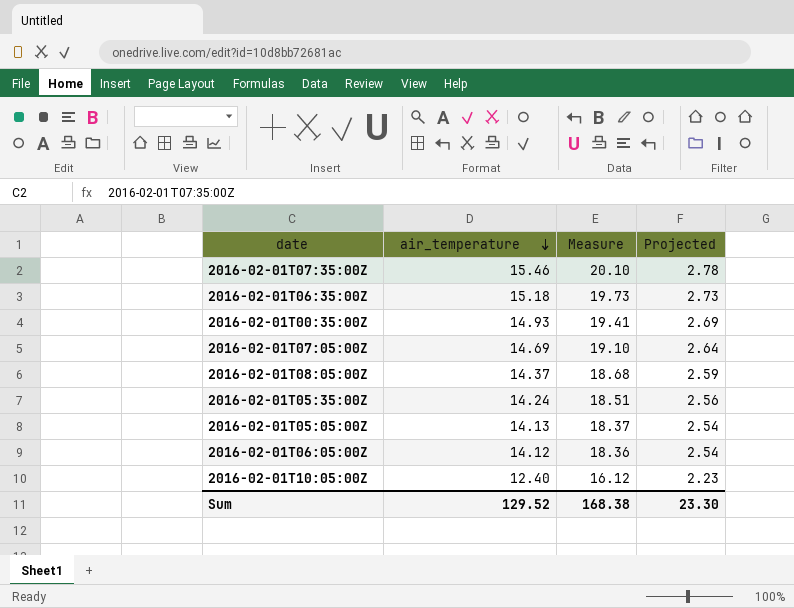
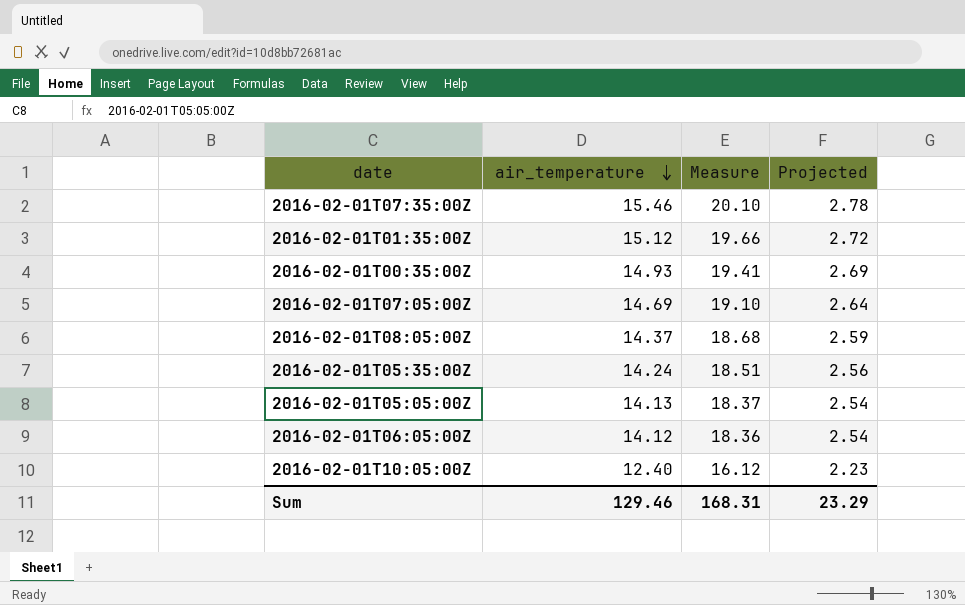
row 2016-02-01T06:35:00Z: 15.18 | 19.73 | 2.73 -> none
row 2016-02-01T01:35:00Z: none -> 15.12 | 19.66 | 2.72
Sum | air_temperature: 129.52 -> 129.46
Sum | Measure: 168.38 -> 168.31
Sum | Projected: 23.30 -> 23.29

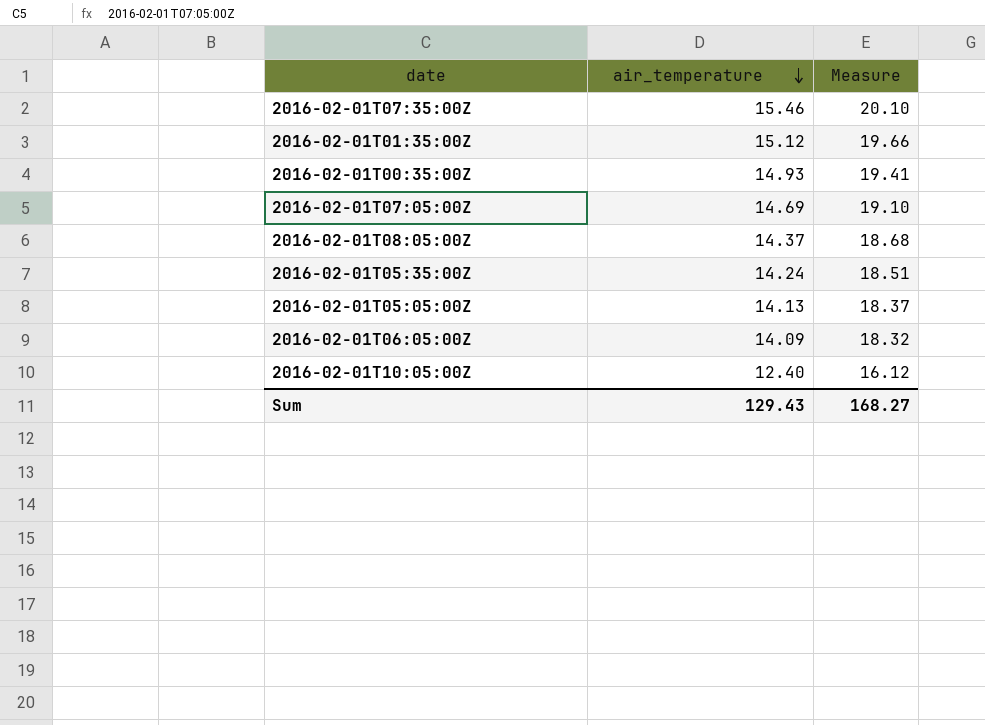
column Projected | formula: [air_temperature] * 0.18 -> none
2016-02-01T06:05:00Z | air_temperature: 14.12 -> 14.09
2016-02-01T06:05:00Z | Measure: 18.36 -> 18.32
Sum | air_temperature: 129.46 -> 129.43
Sum | Measure: 168.31 -> 168.27

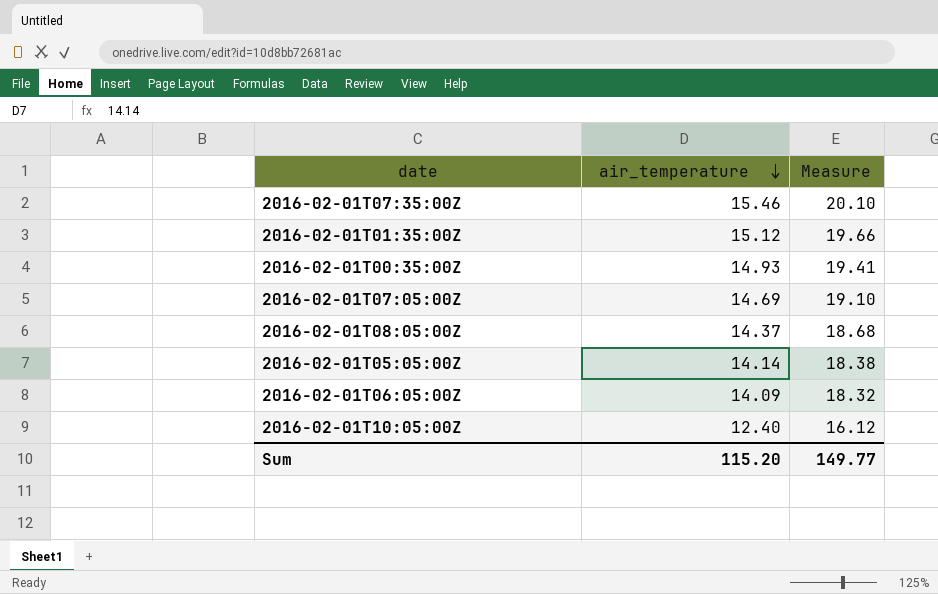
row 2016-02-01T05:35:00Z: 14.24 | 18.51 -> none
2016-02-01T05:05:00Z | air_temperature: 14.13 -> 14.14
2016-02-01T05:05:00Z | Measure: 18.37 -> 18.38
Sum | air_temperature: 129.43 -> 115.20
Sum | Measure: 168.27 -> 149.77

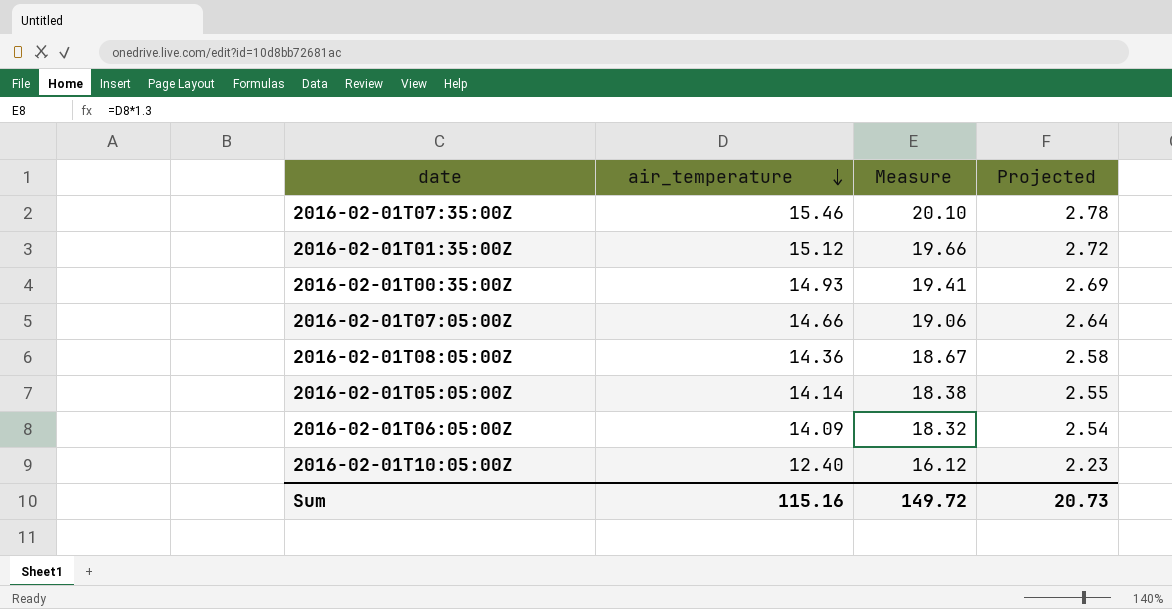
column Projected | formula: none -> [air_temperature] * 0.18
2016-02-01T07:05:00Z | air_temperature: 14.69 -> 14.66
2016-02-01T07:05:00Z | Measure: 19.10 -> 19.06
2016-02-01T08:05:00Z | air_temperature: 14.37 -> 14.36
2016-02-01T08:05:00Z | Measure: 18.68 -> 18.67
Sum | air_temperature: 115.20 -> 115.16
Sum | Measure: 149.77 -> 149.72

